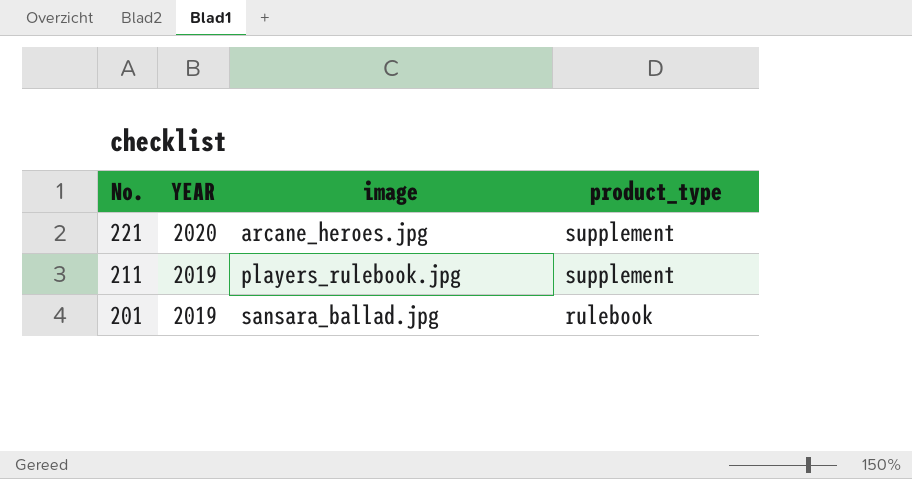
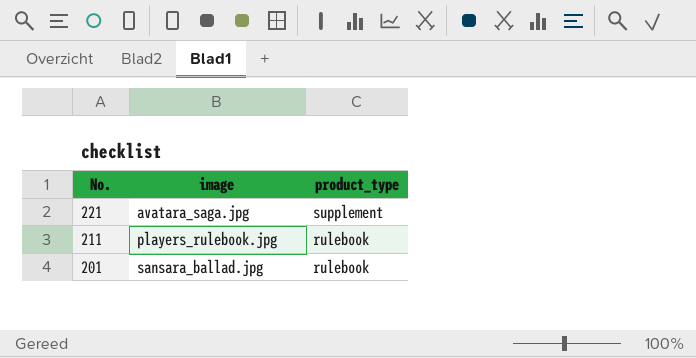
column YEAR | position: 2 -> none
221 | image: arcane_heroes.jpg -> avatara_saga.jpg
211 | product_type: supplement -> rulebook

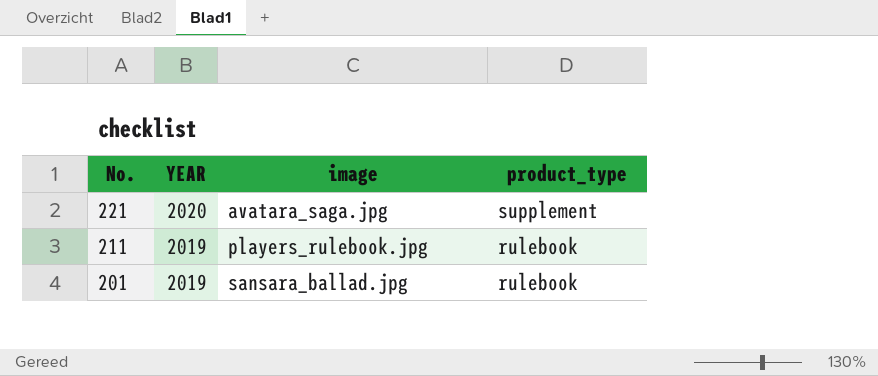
column YEAR | position: none -> 2

